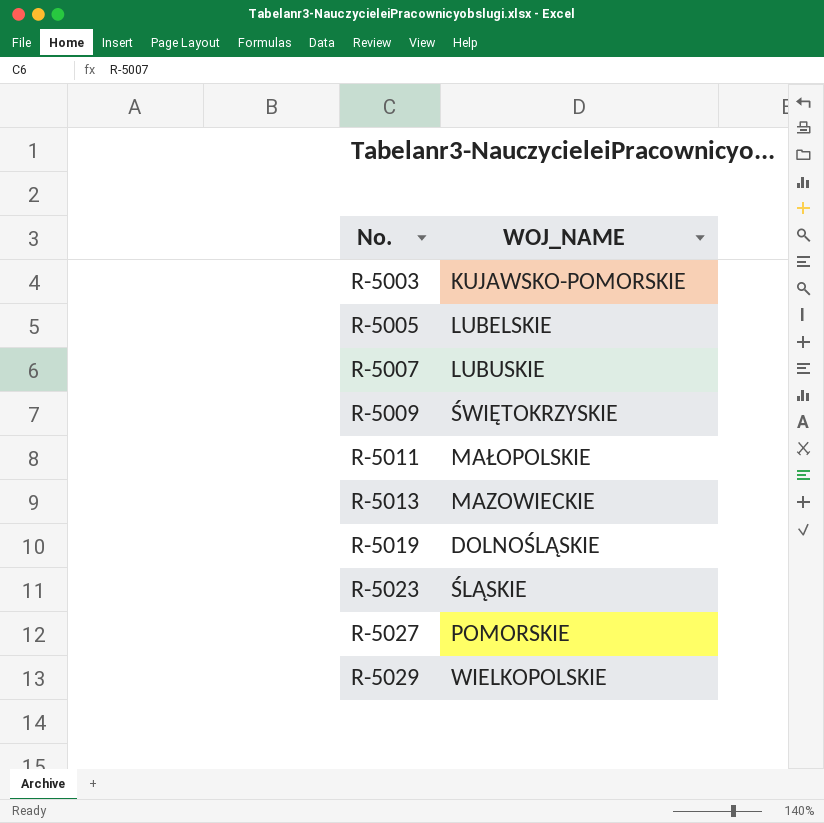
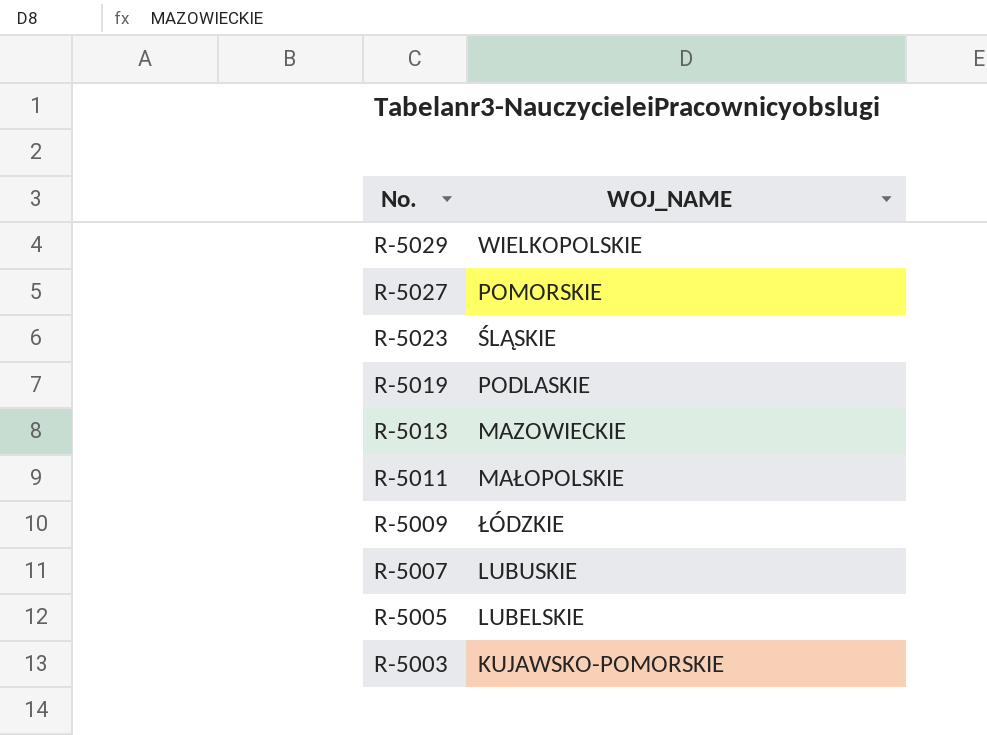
row order: No. ascending -> No. descending
R-5019 | WOJ_NAME: DOLNOŚLĄSKIE -> PODLASKIE
R-5009 | WOJ_NAME: ŚWIĘTOKRZYSKIE -> ŁÓDZKIE

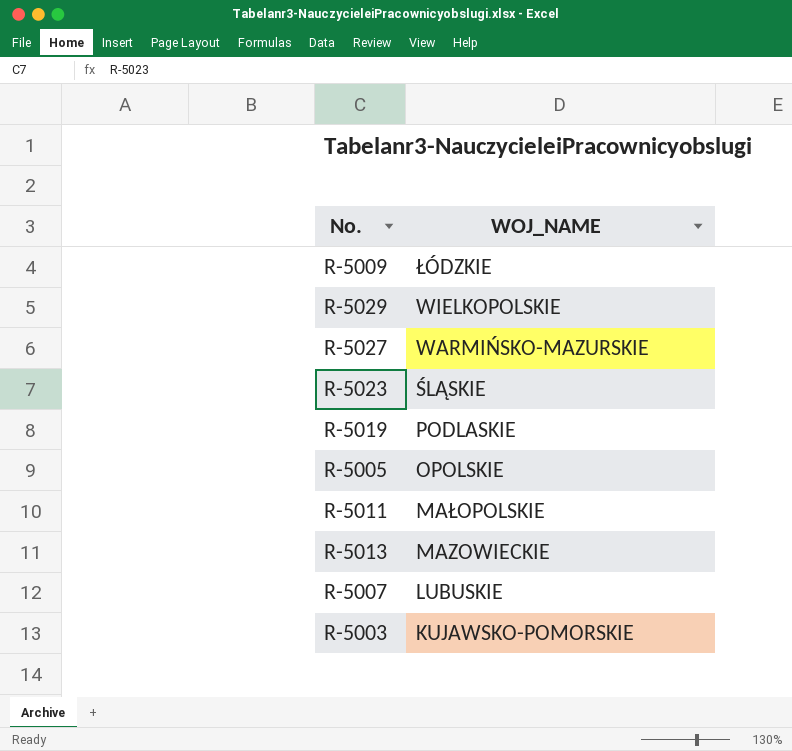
row order: No. descending -> WOJ_NAME descending
R-5027 | WOJ_NAME: POMORSKIE -> WARMIŃSKO-MAZURSKIE
R-5005 | WOJ_NAME: LUBELSKIE -> OPOLSKIE

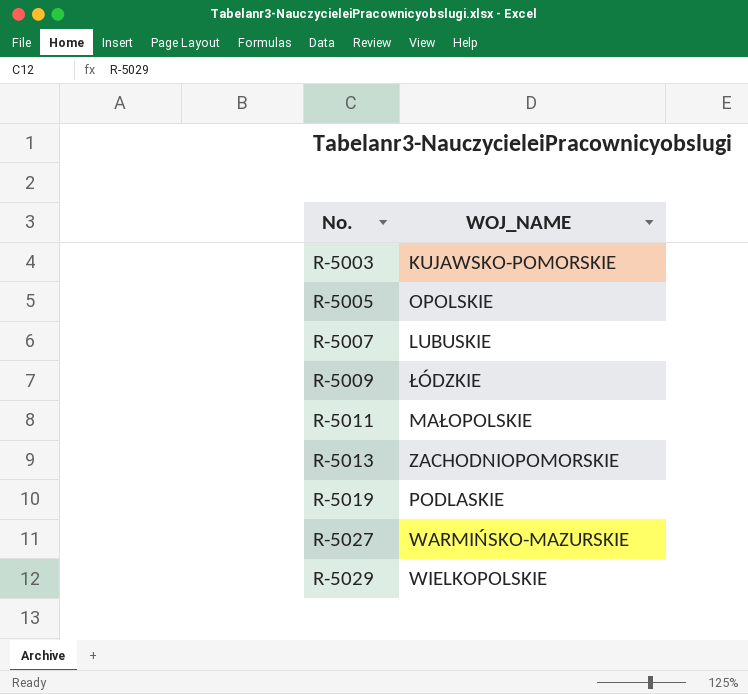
row order: WOJ_NAME descending -> No. ascending
row R-5023: ŚLĄSKIE -> none
R-5013 | WOJ_NAME: MAZOWIECKIE -> ZACHODNIOPOMORSKIE

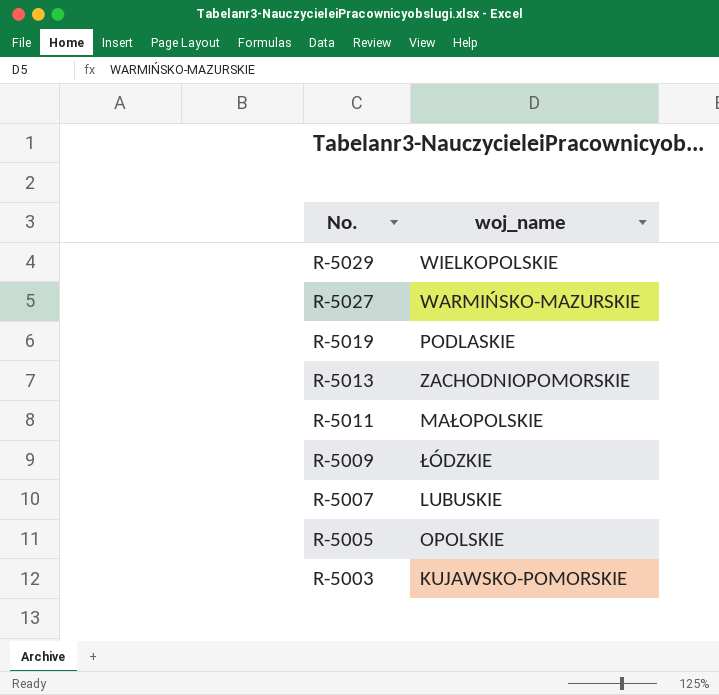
row order: No. ascending -> No. descending
column name: WOJ_NAME -> woj_name

